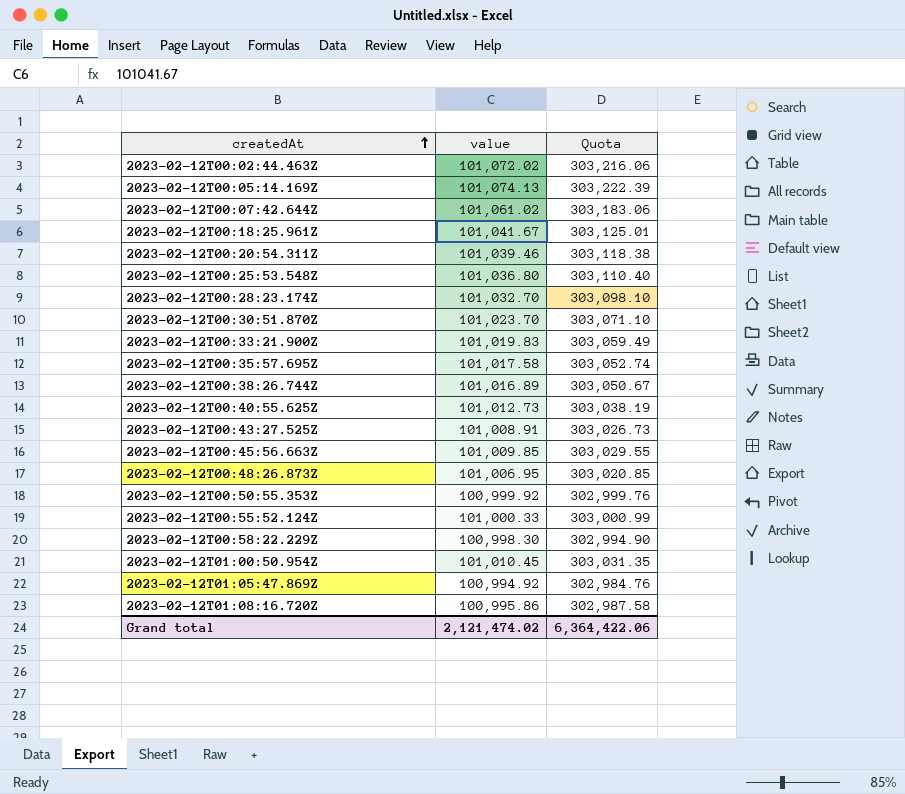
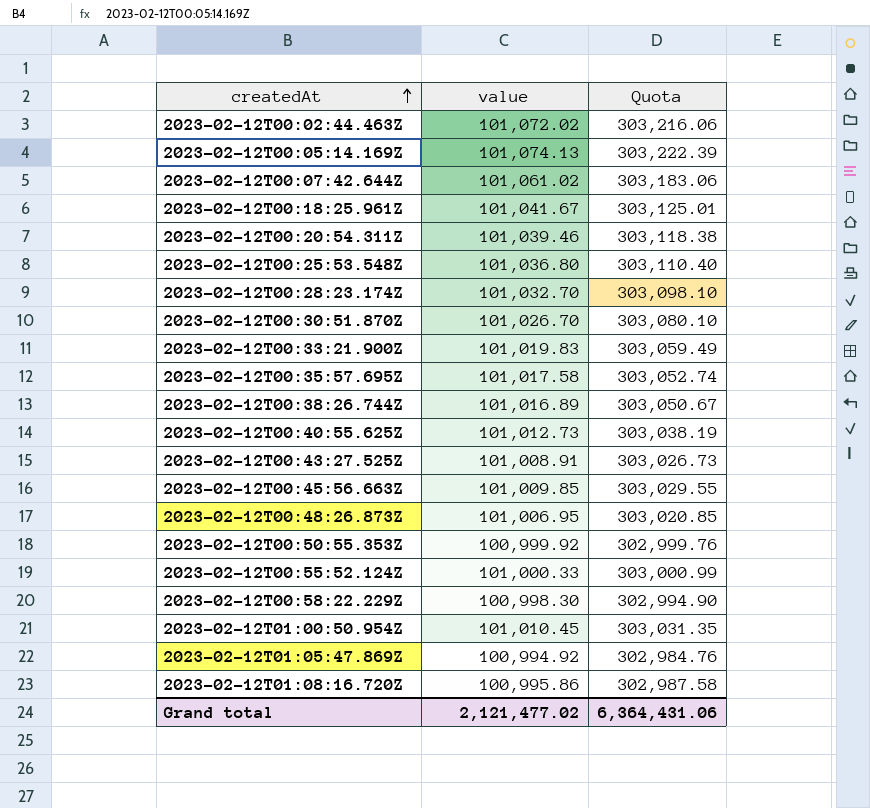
2023-02-12T00:30:51.870Z | value: 101,023.70 -> 101,026.70
2023-02-12T00:30:51.870Z | Quota: 303,071.10 -> 303,080.10
Grand total | value: 2,121,474.02 -> 2,121,477.02
Grand total | Quota: 6,364,422.06 -> 6,364,431.06

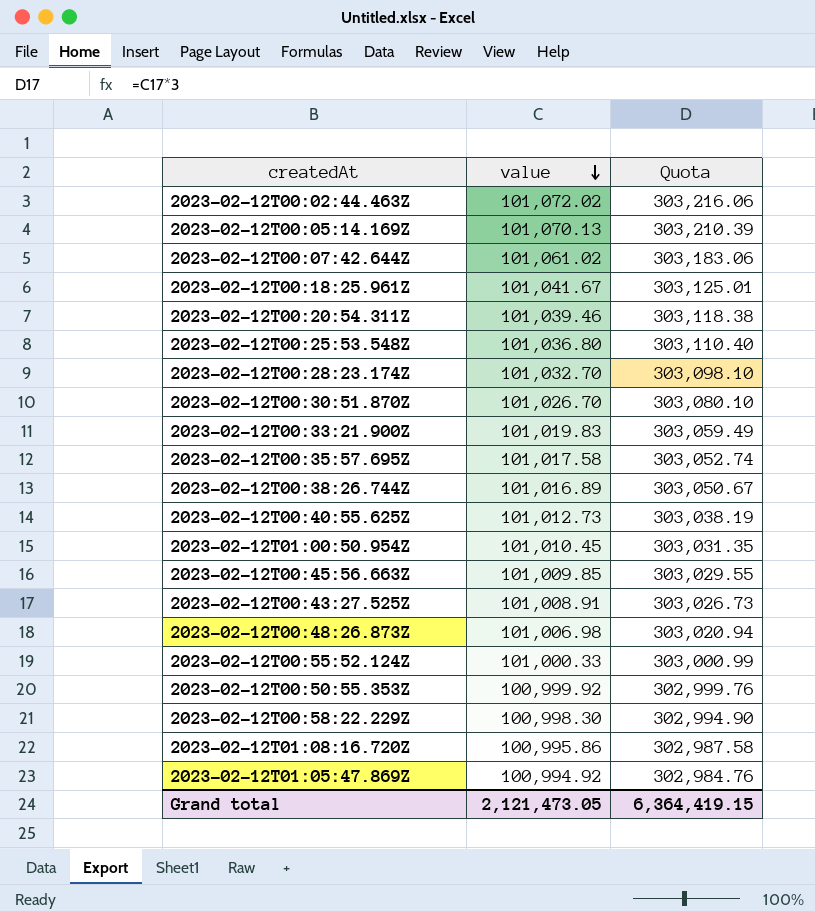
row order: createdAt ascending -> value descending
2023-02-12T00:05:14.169Z | value: 101,074.13 -> 101,070.13
2023-02-12T00:05:14.169Z | Quota: 303,222.39 -> 303,210.39
2023-02-12T00:48:26.873Z | value: 101,006.95 -> 101,006.98
2023-02-12T00:48:26.873Z | Quota: 303,020.85 -> 303,020.94
Grand total | value: 2,121,477.02 -> 2,121,473.05
Grand total | Quota: 6,364,431.06 -> 6,364,419.15

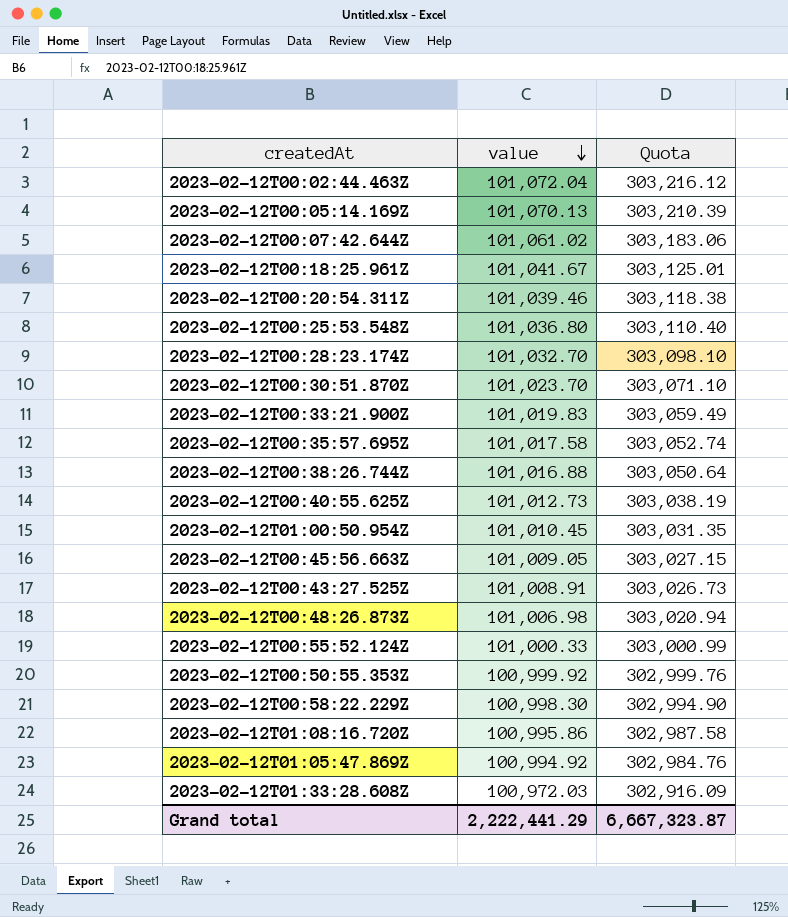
2023-02-12T00:02:44.463Z | value: 101,072.02 -> 101,072.04
2023-02-12T00:02:44.463Z | Quota: 303,216.06 -> 303,216.12
2023-02-12T00:30:51.870Z | value: 101,026.70 -> 101,023.70
2023-02-12T00:30:51.870Z | Quota: 303,080.10 -> 303,071.10
2023-02-12T00:38:26.744Z | value: 101,016.89 -> 101,016.88
2023-02-12T00:38:26.744Z | Quota: 303,050.67 -> 303,050.64
2023-02-12T00:45:56.663Z | value: 101,009.85 -> 101,009.05
2023-02-12T00:45:56.663Z | Quota: 303,029.55 -> 303,027.15
row 2023-02-12T01:33:28.608Z: none -> 100,972.03 | 302,916.09
Grand total | value: 2,121,473.05 -> 2,222,441.29
Grand total | Quota: 6,364,419.15 -> 6,667,323.87

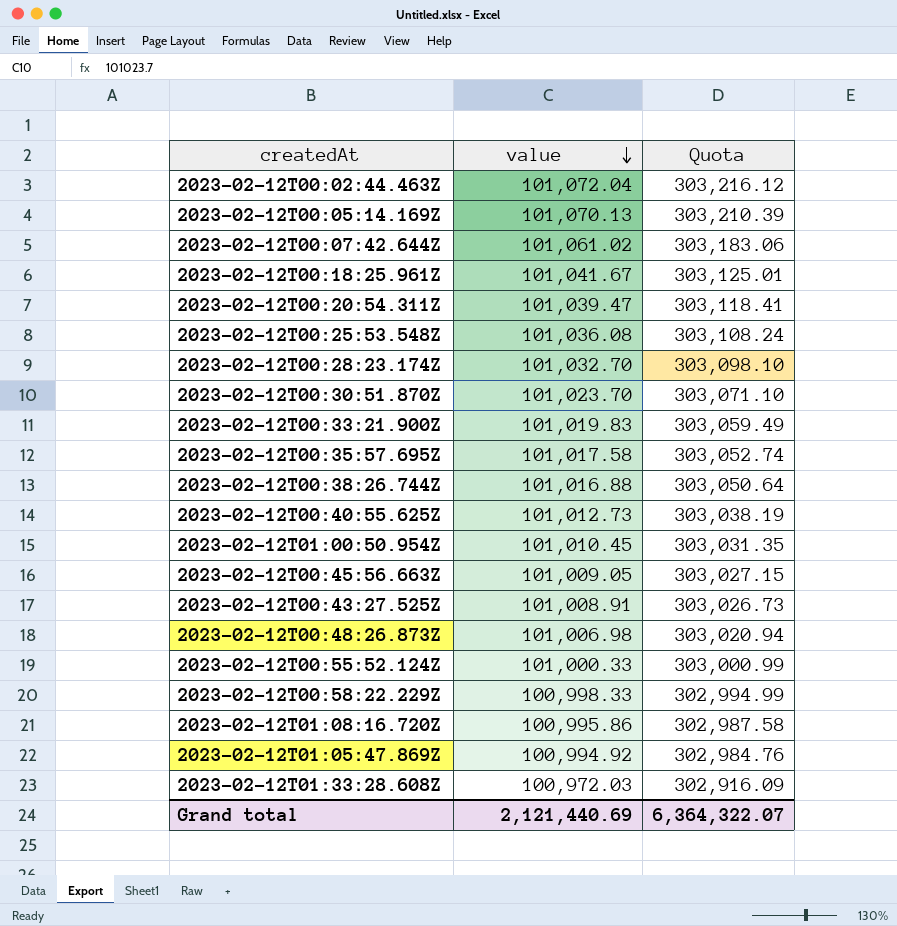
row 2023-02-12T00:50:55.353Z: 100,999.92 | 302,999.76 -> none
2023-02-12T00:20:54.311Z | value: 101,039.46 -> 101,039.47
2023-02-12T00:20:54.311Z | Quota: 303,118.38 -> 303,118.41
2023-02-12T00:25:53.548Z | value: 101,036.80 -> 101,036.08
2023-02-12T00:25:53.548Z | Quota: 303,110.40 -> 303,108.24
2023-02-12T00:58:22.229Z | value: 100,998.30 -> 100,998.33
2023-02-12T00:58:22.229Z | Quota: 302,994.90 -> 302,994.99
Grand total | value: 2,222,441.29 -> 2,121,440.69
Grand total | Quota: 6,667,323.87 -> 6,364,322.07

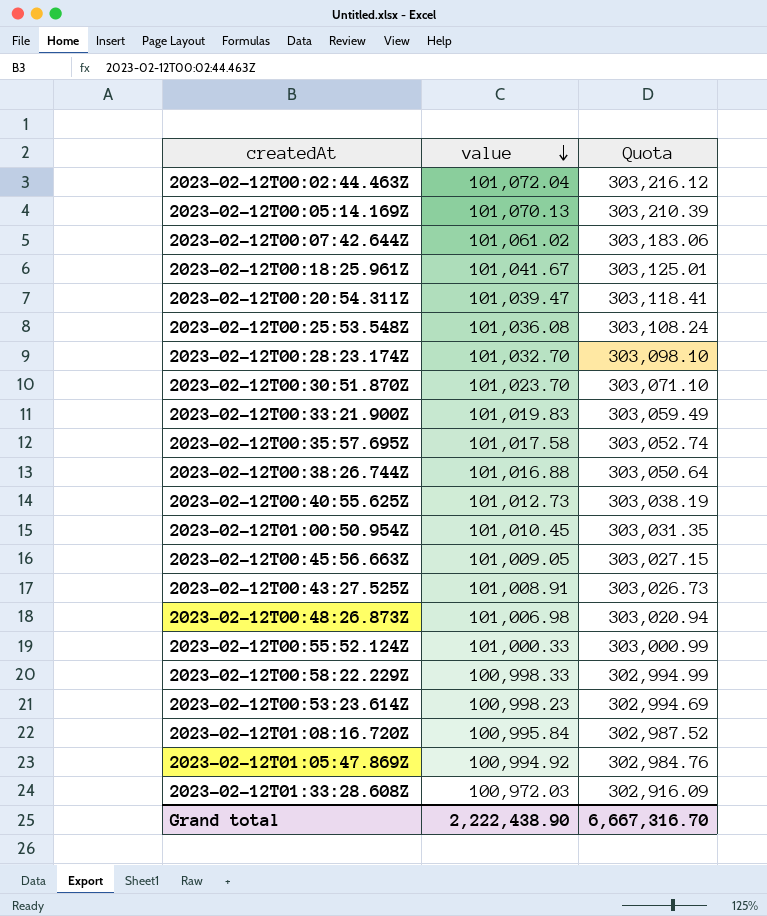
row 2023-02-12T00:53:23.614Z: none -> 100,998.23 | 302,994.69
2023-02-12T01:08:16.720Z | value: 100,995.86 -> 100,995.84
2023-02-12T01:08:16.720Z | Quota: 302,987.58 -> 302,987.52
Grand total | value: 2,121,440.69 -> 2,222,438.90
Grand total | Quota: 6,364,322.07 -> 6,667,316.70

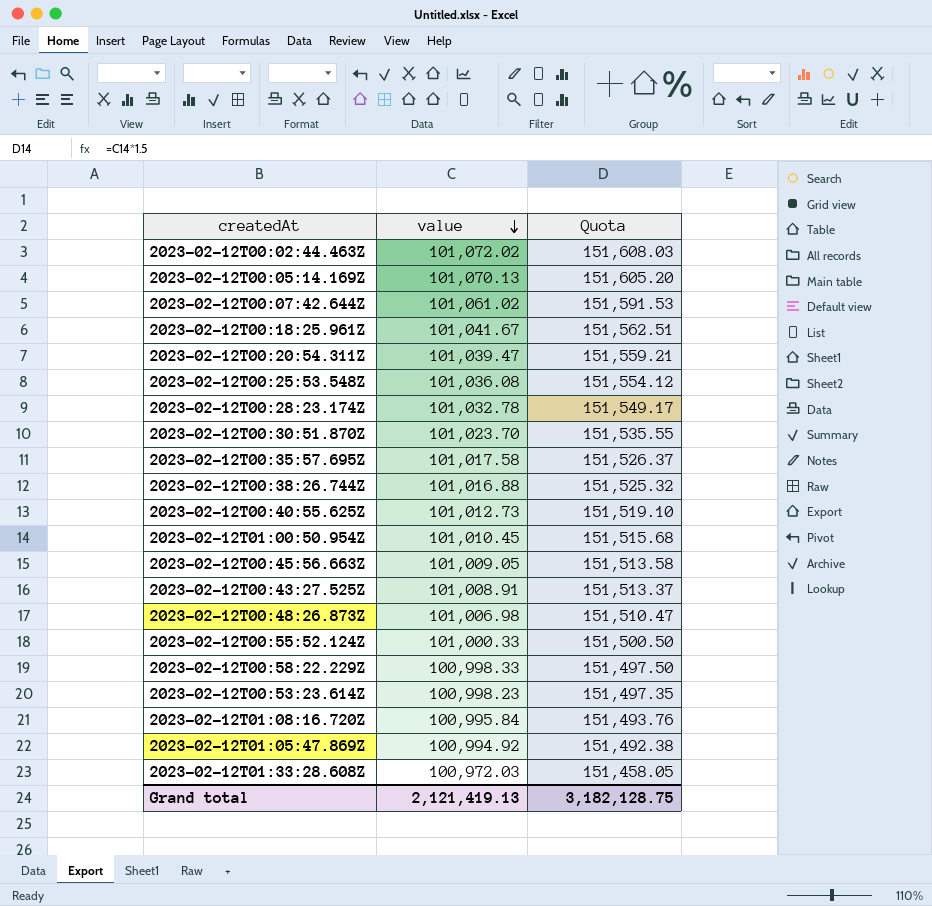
column Quota | formula: [value] * 3 -> [value] * 1.5
row 2023-02-12T00:33:21.900Z: 101,019.83 | 303,059.49 -> none
2023-02-12T00:02:44.463Z | value: 101,072.04 -> 101,072.02
2023-02-12T00:28:23.174Z | value: 101,032.70 -> 101,032.78
Grand total | value: 2,222,438.90 -> 2,121,419.13
Grand total | Quota: 6,667,316.70 -> 3,182,128.75

